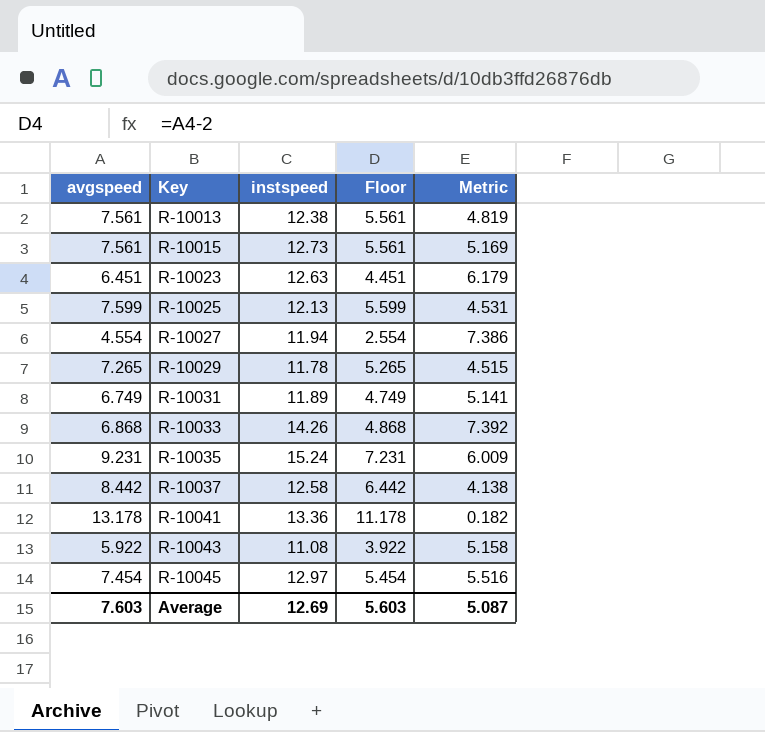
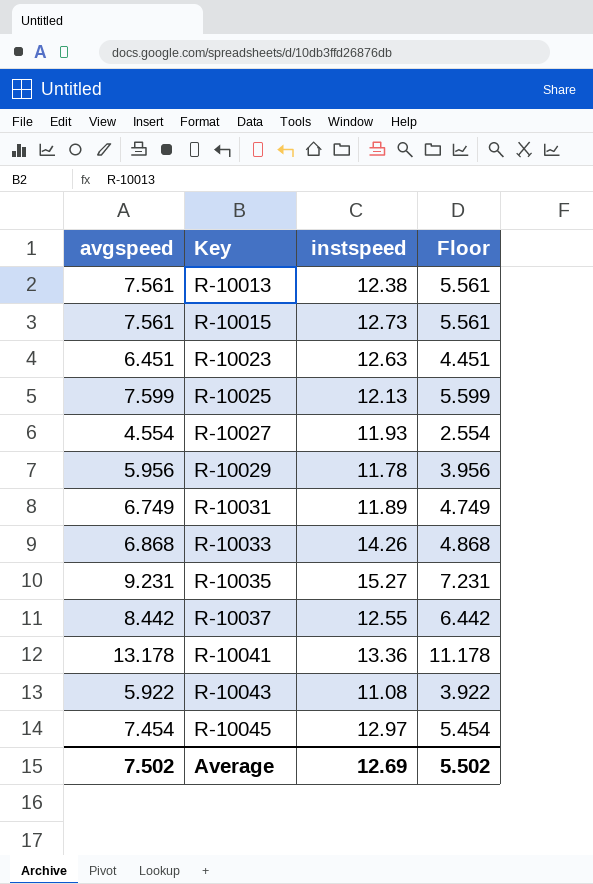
column Metric | formula: [instspeed] - [avgspeed] -> none
R-10027 | instspeed: 11.94 -> 11.93
R-10029 | avgspeed: 7.265 -> 5.956
R-10029 | Floor: 5.265 -> 3.956
R-10035 | instspeed: 15.24 -> 15.27
R-10037 | instspeed: 12.58 -> 12.55
Average | avgspeed: 7.603 -> 7.502
Average | Floor: 5.603 -> 5.502

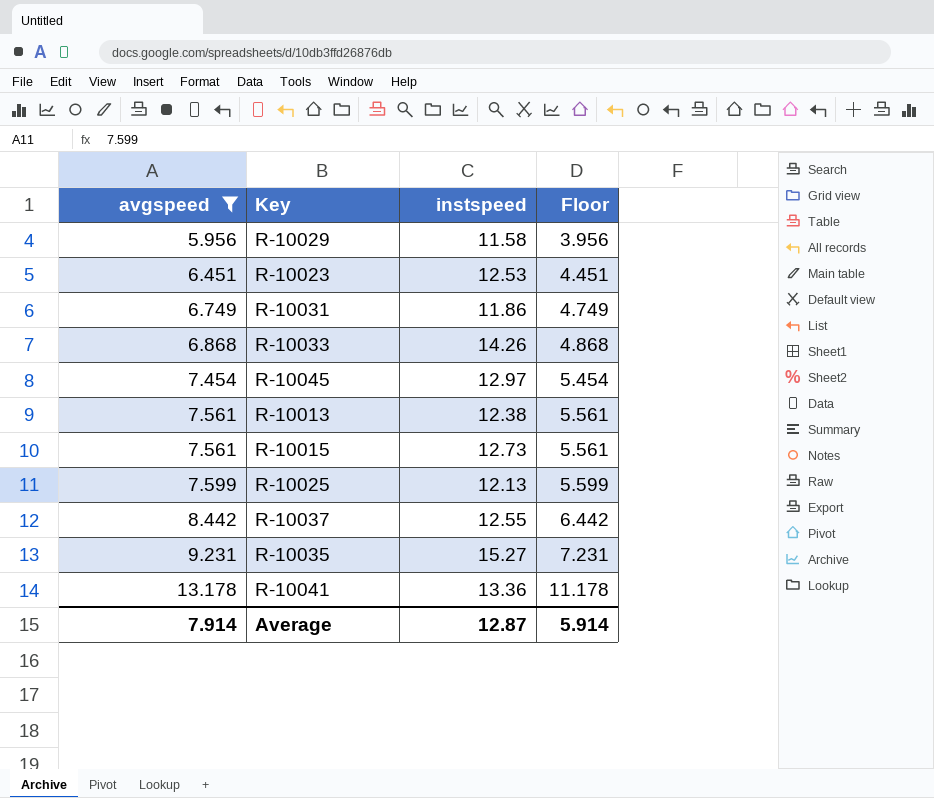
filter: none -> avgspeed >= 5.956
row order: Key ascending -> avgspeed ascending
R-10029 | instspeed: 11.78 -> 11.58
R-10023 | instspeed: 12.63 -> 12.53
R-10031 | instspeed: 11.89 -> 11.86
Average | avgspeed: 7.502 -> 7.914
Average | instspeed: 12.69 -> 12.87
Average | Floor: 5.502 -> 5.914

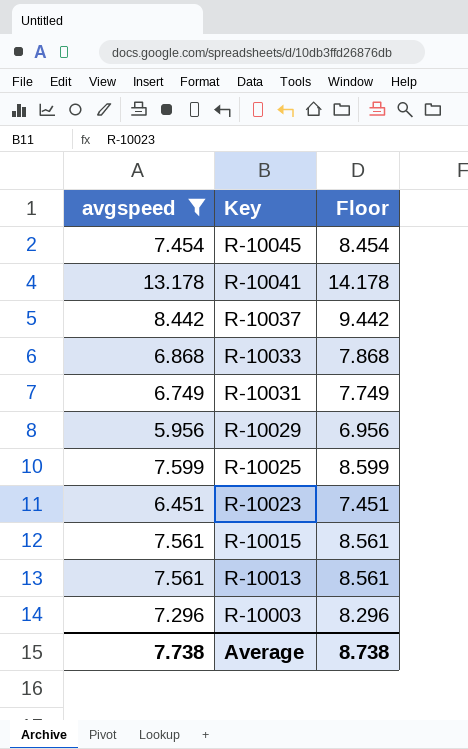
row order: avgspeed ascending -> Key descending
column instspeed | position: 3 -> none
column Floor | formula: [avgspeed] - 2 -> [avgspeed] + 1
row R-10035: 9.231 | 15.27 | 7.231 -> none
row R-10003: none -> 7.296 | 8.296
Average | avgspeed: 7.914 -> 7.738
Average | Floor: 5.914 -> 8.738

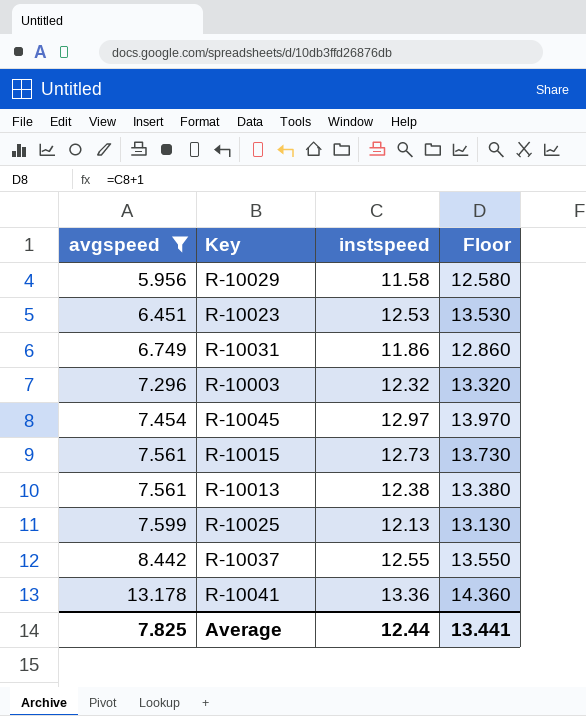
row order: Key descending -> avgspeed ascending
column instspeed | position: none -> 3
column Floor | formula: [avgspeed] + 1 -> [instspeed] + 1
row R-10033: 6.868 | 7.868 -> none
Average | avgspeed: 7.738 -> 7.825
Average | Floor: 8.738 -> 13.441

